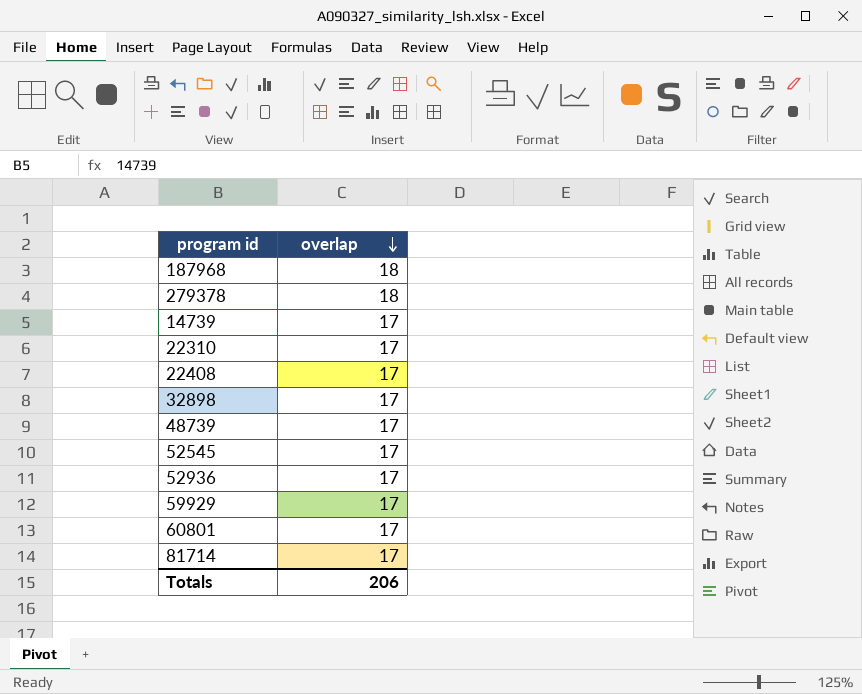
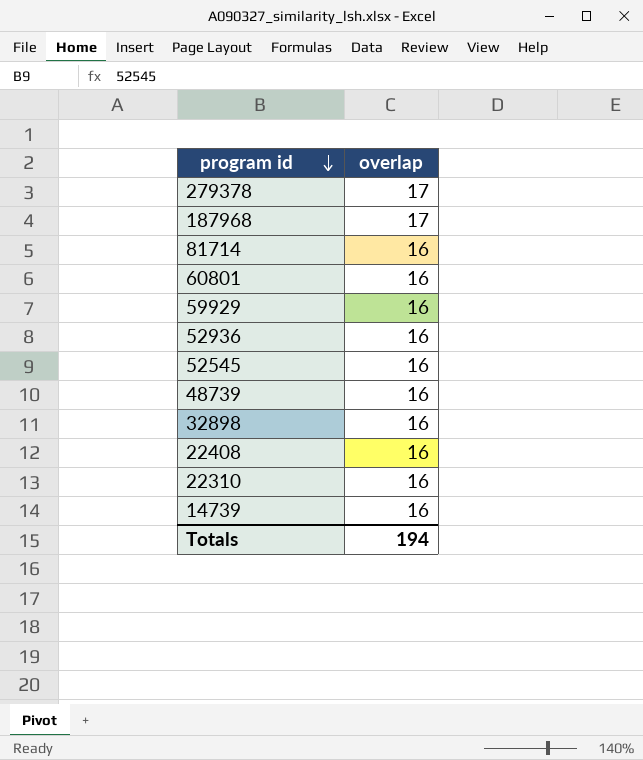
row order: overlap descending -> program id descending
279378 | overlap: 18 -> 17
187968 | overlap: 18 -> 17
81714 | overlap: 17 -> 16
60801 | overlap: 17 -> 16
59929 | overlap: 17 -> 16
52936 | overlap: 17 -> 16
52545 | overlap: 17 -> 16
48739 | overlap: 17 -> 16
32898 | overlap: 17 -> 16
22408 | overlap: 17 -> 16
22310 | overlap: 17 -> 16
14739 | overlap: 17 -> 16
Totals | overlap: 206 -> 194

